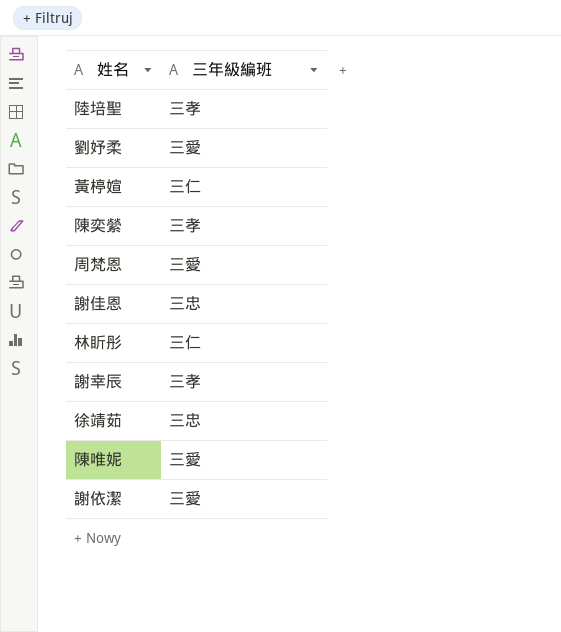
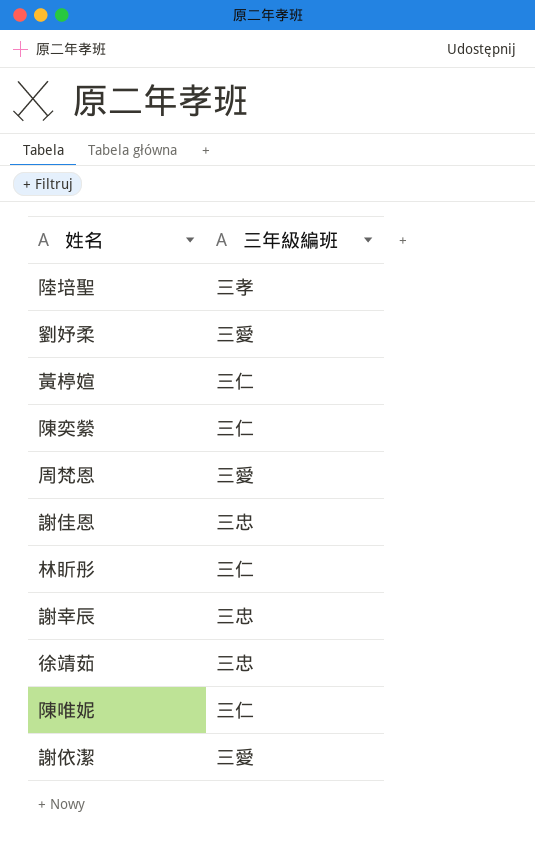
陳奕縈 | 三年級編班: 三孝 -> 三仁
謝幸辰 | 三年級編班: 三孝 -> 三忠
陳唯妮 | 三年級編班: 三愛 -> 三仁

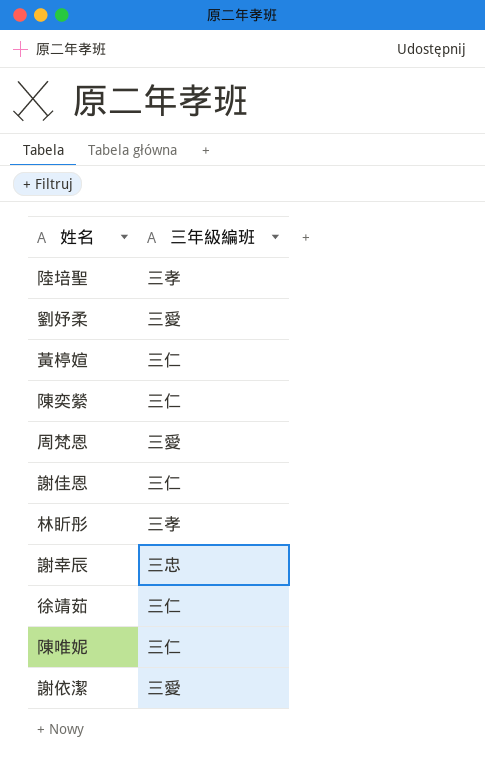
謝佳恩 | 三年級編班: 三忠 -> 三仁
林盺彤 | 三年級編班: 三仁 -> 三孝
徐靖茹 | 三年級編班: 三忠 -> 三仁

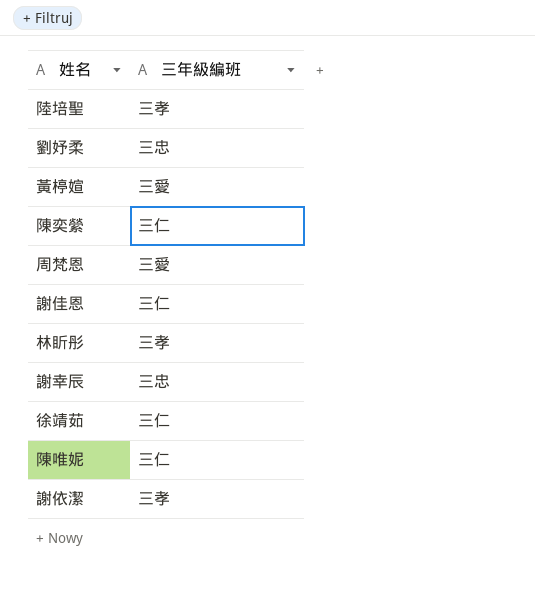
劉妤柔 | 三年級編班: 三愛 -> 三忠
黃楟媗 | 三年級編班: 三仁 -> 三愛
謝依潔 | 三年級編班: 三愛 -> 三孝

